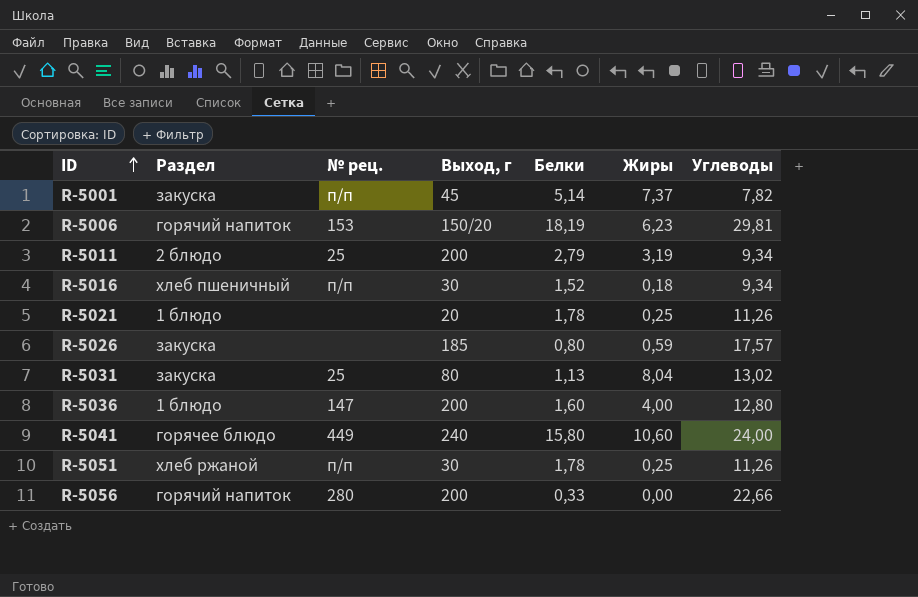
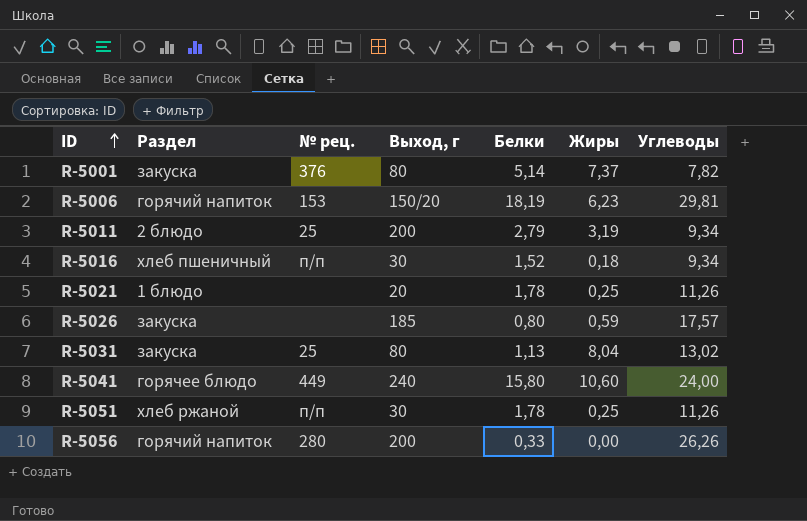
row R-5036: 1 блюдо | 147 | 200 | 1,60 | 4,00 | 12,80 -> none
R-5001 | № рец.: п/п -> 376
R-5001 | Выход, г: 45 -> 80
R-5056 | Углеводы: 22,66 -> 26,26

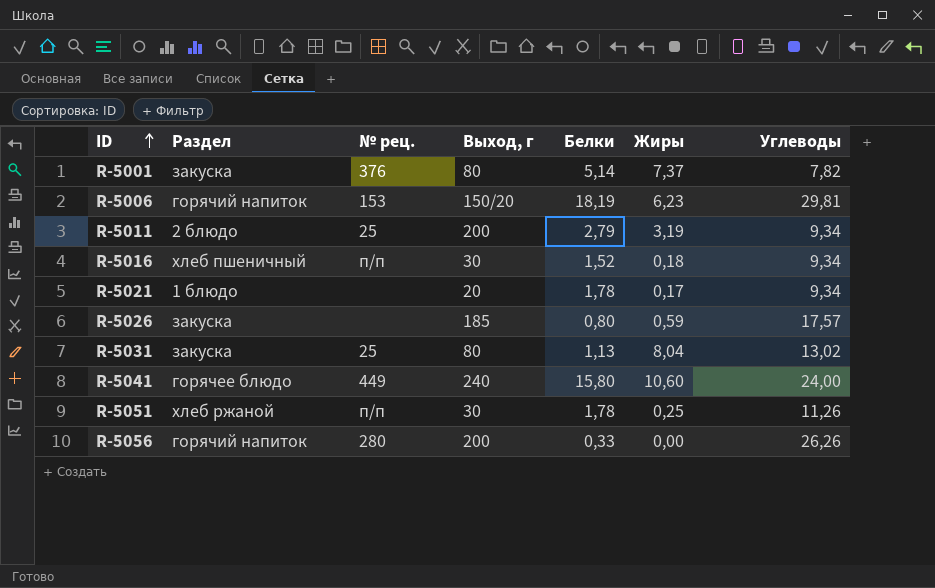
R-5021 | Жиры: 0,25 -> 0,17
R-5021 | Углеводы: 11,26 -> 9,34

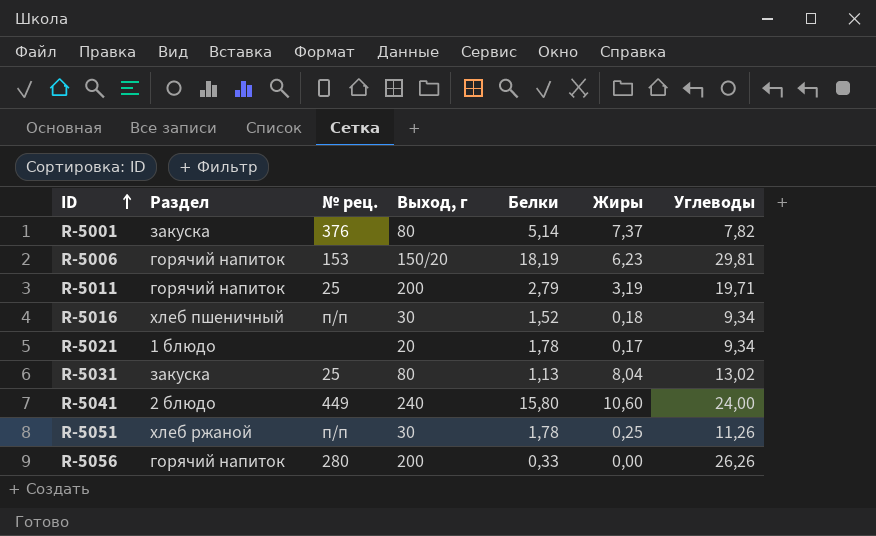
row R-5026: закуска | none | 185 | 0,80 | 0,59 | 17,57 -> none
R-5011 | Раздел: 2 блюдо -> горячий напиток
R-5011 | Углеводы: 9,34 -> 19,71
R-5041 | Раздел: горячее блюдо -> 2 блюдо

